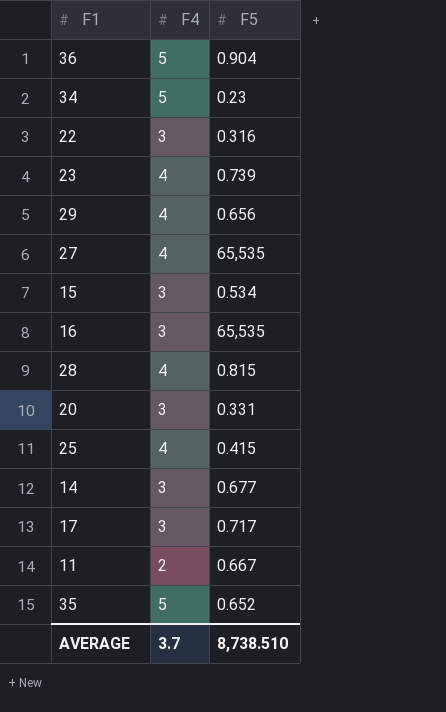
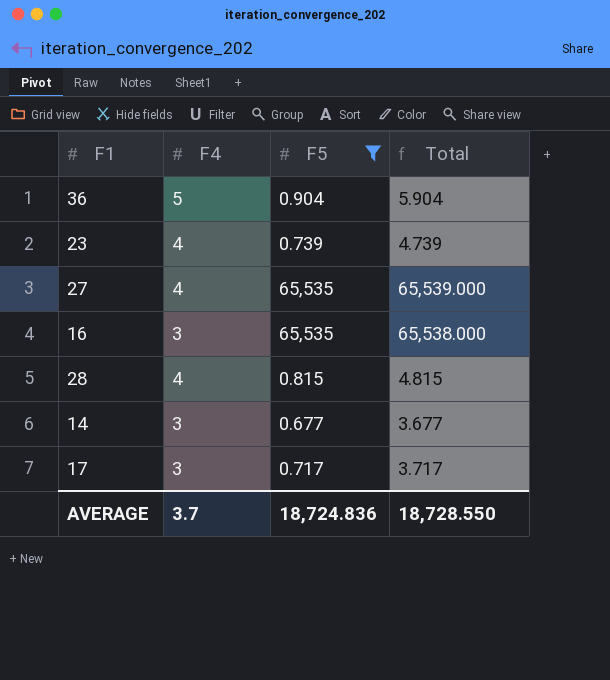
filter: none -> F5 >= 0.677
column Total | formula: none -> [F4] + [F5]
AVERAGE | F5: 8,738.510 -> 18,724.836

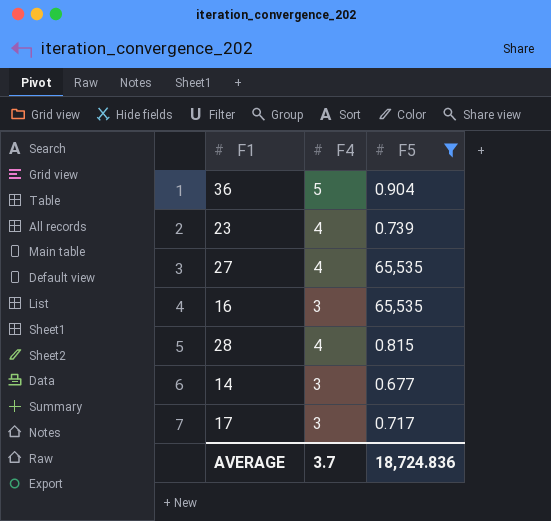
column Total | formula: [F4] + [F5] -> none

